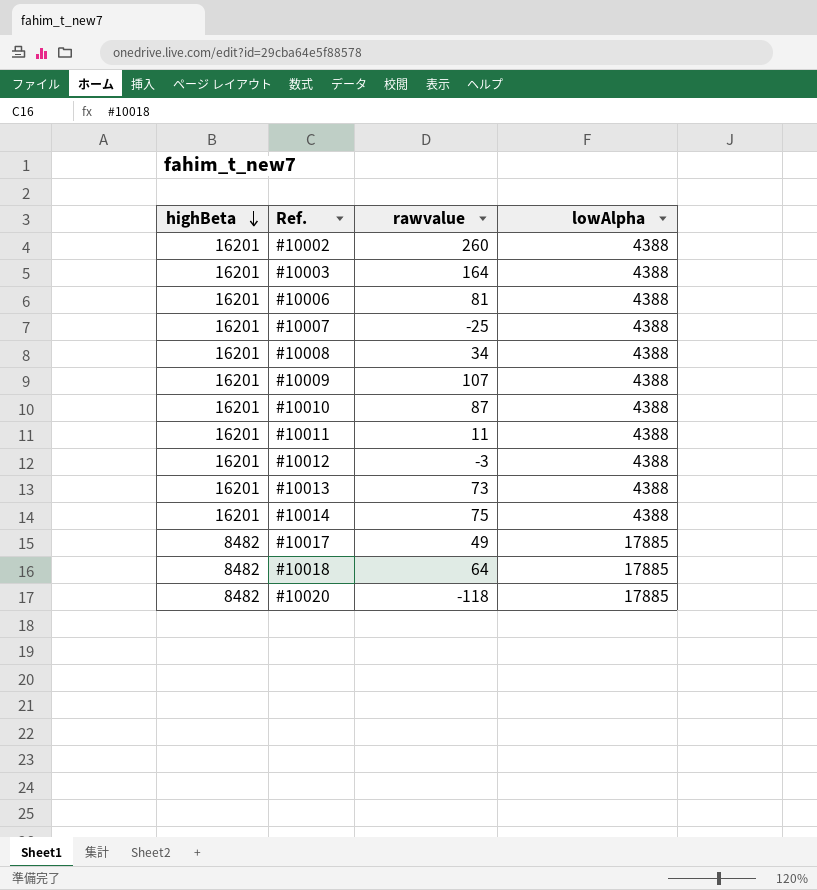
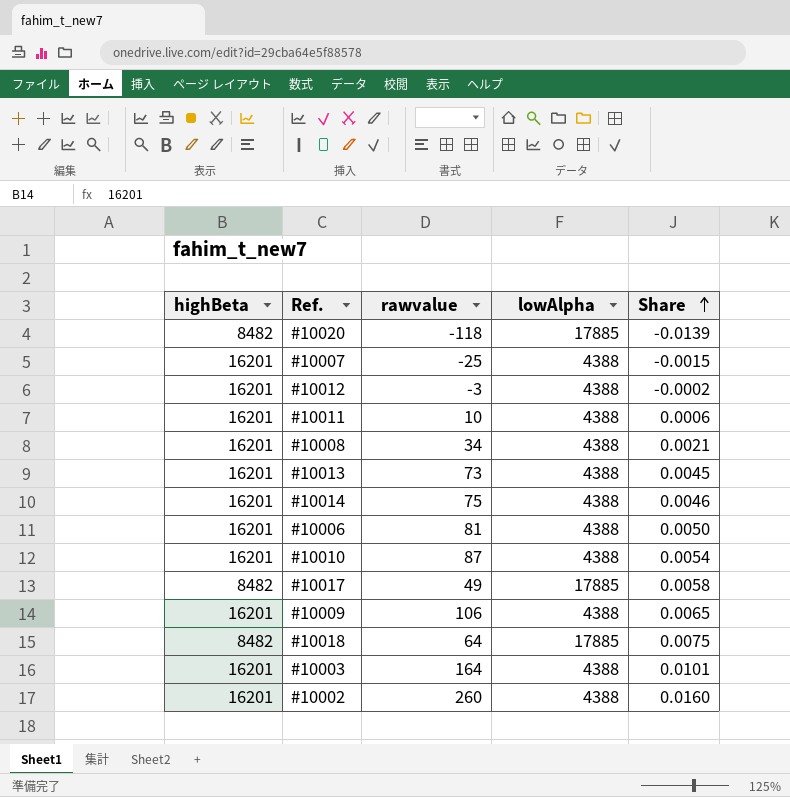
row order: highBeta descending -> Share ascending
column Share | formula: none -> [rawvalue] / [highBeta]
#10011 | rawvalue: 11 -> 10
#10009 | rawvalue: 107 -> 106

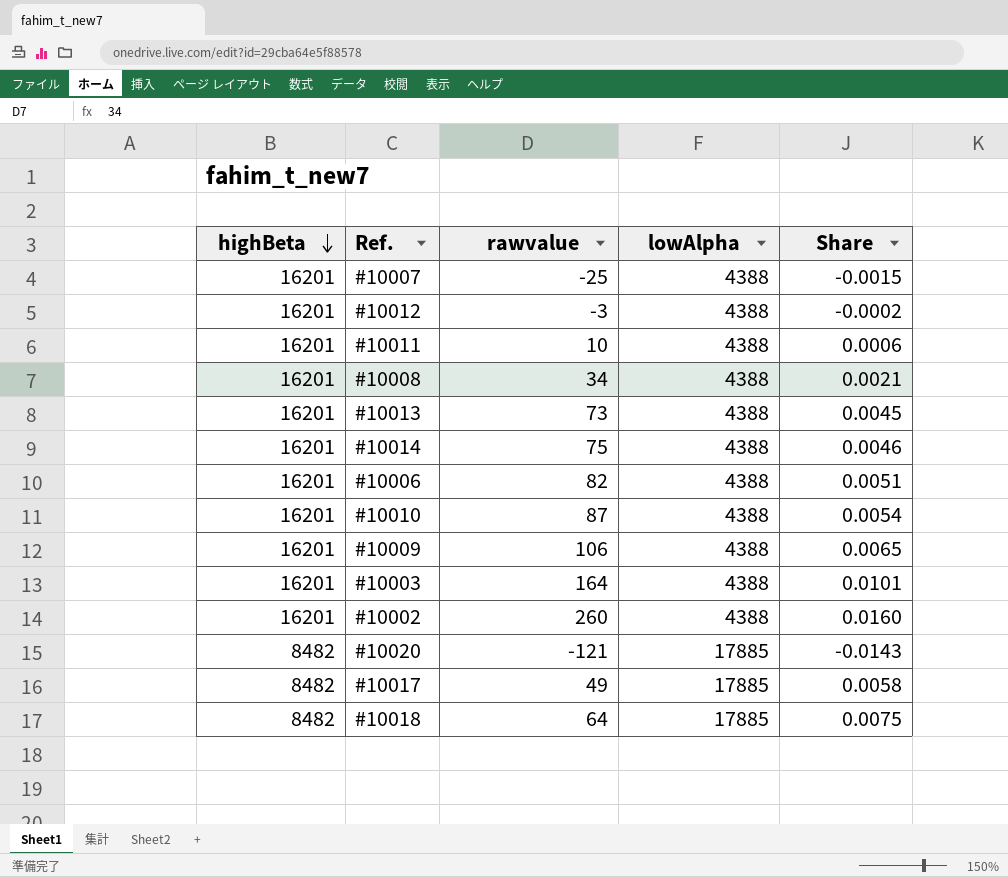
row order: Share ascending -> highBeta descending
#10006 | rawvalue: 81 -> 82
#10006 | Share: 0.0050 -> 0.0051
#10020 | rawvalue: -118 -> -121
#10020 | Share: -0.0139 -> -0.0143

